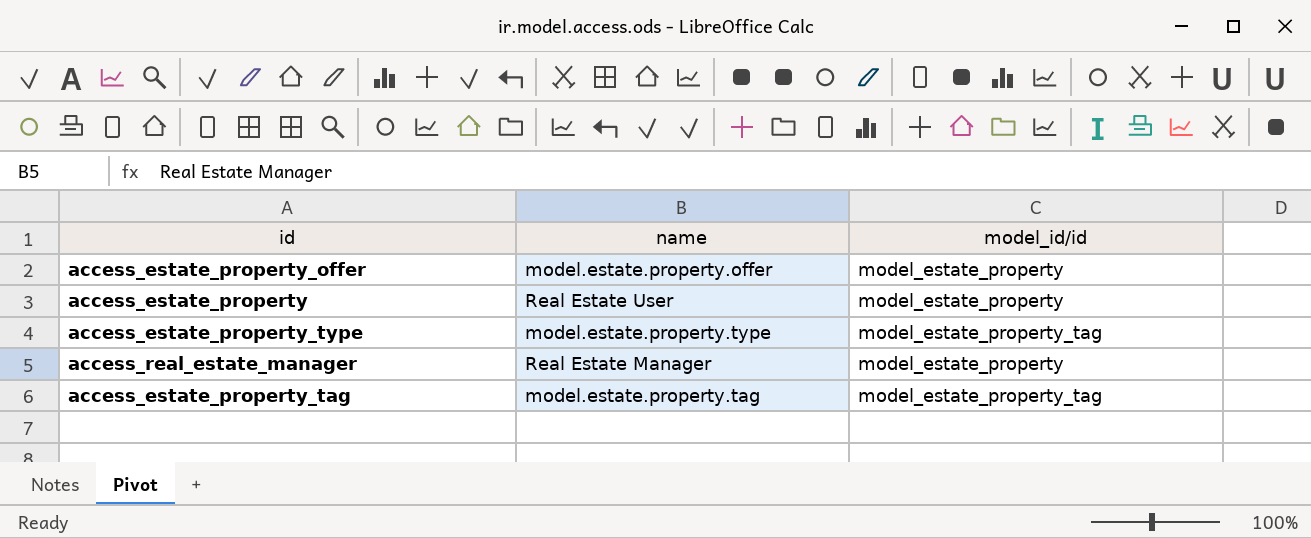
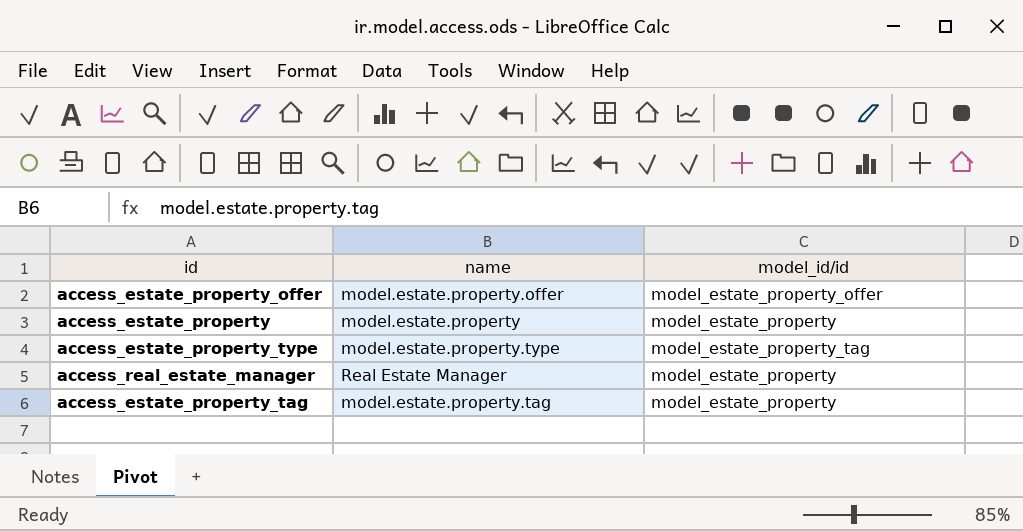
access_estate_property_offer | model_id/id: model_estate_property -> model_estate_property_offer
access_estate_property | name: Real Estate User -> model.estate.property
access_estate_property_tag | model_id/id: model_estate_property_tag -> model_estate_property

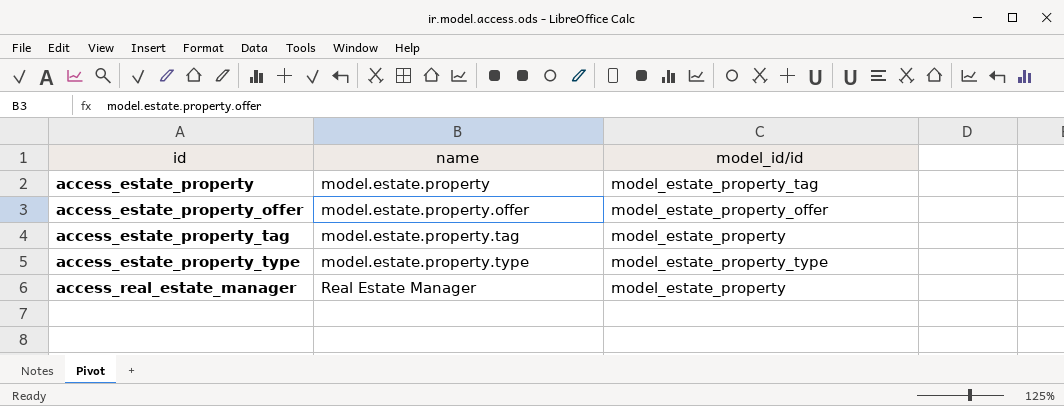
row order: none -> id ascending
access_estate_property | model_id/id: model_estate_property -> model_estate_property_tag
access_estate_property_type | model_id/id: model_estate_property_tag -> model_estate_property_type

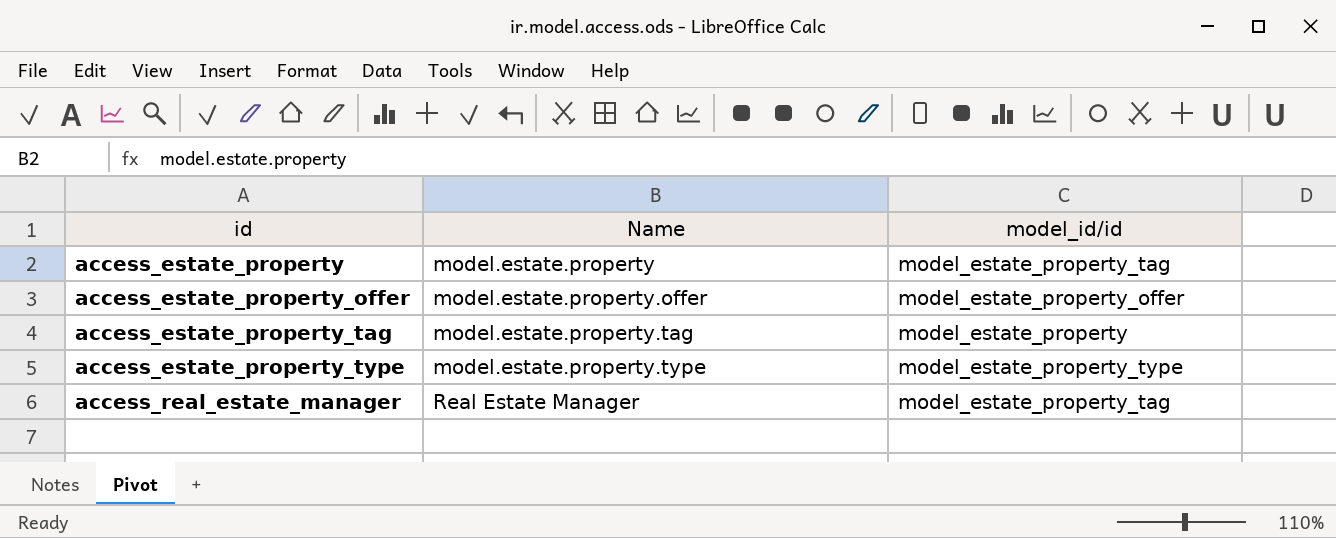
column name: name -> Name
access_real_estate_manager | model_id/id: model_estate_property -> model_estate_property_tag

